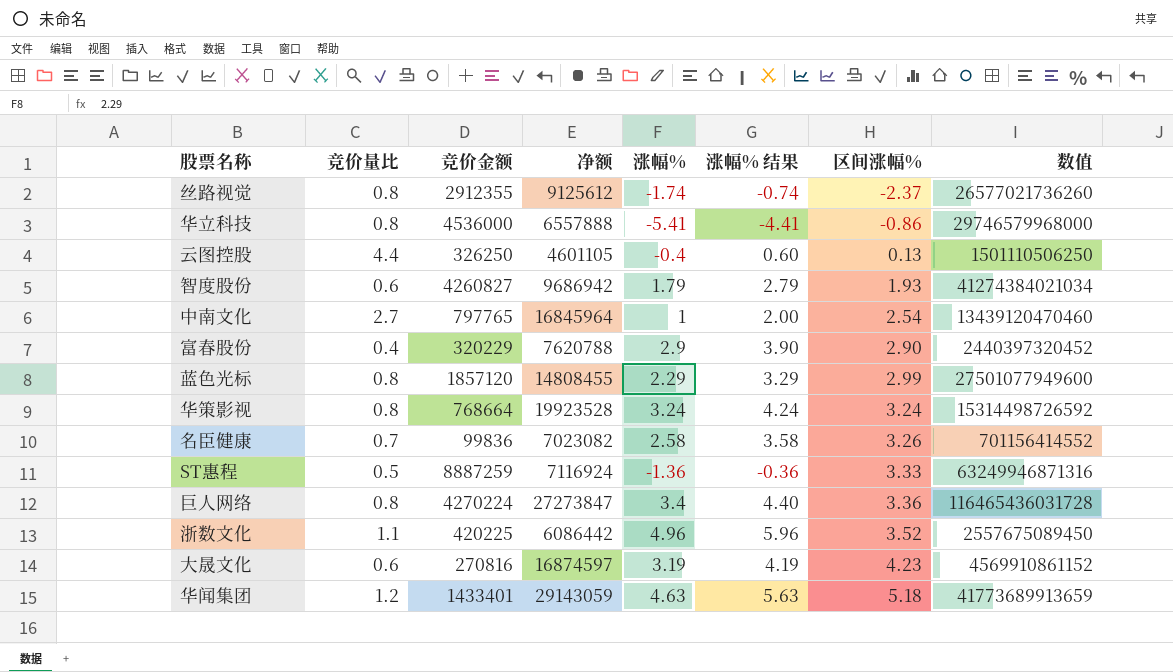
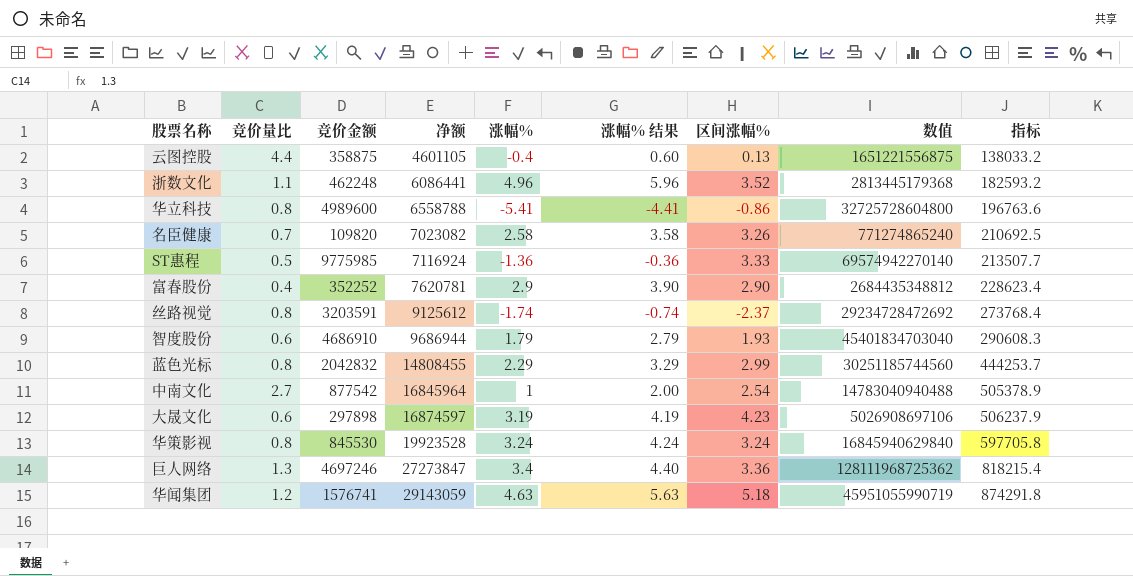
row order: 区间涨幅% ascending -> 净额 ascending
column 指标 | formula: none -> [净额] * 0.03
云图控股 | 竞价金额: 326250 -> 358875
云图控股 | 数值: 1501110506250 -> 1651221556875
浙数文化 | 竞价金额: 420225 -> 462248
浙数文化 | 净额: 6086442 -> 6086441
浙数文化 | 数值: 2557675089450 -> 2813445179368
华立科技 | 竞价金额: 4536000 -> 4989600
华立科技 | 净额: 6557888 -> 6558788
华立科技 | 数值: 29746579968000 -> 32725728604800
名臣健康 | 竞价金额: 99836 -> 109820
名臣健康 | 数值: 701156414552 -> 771274865240
ST惠程 | 竞价金额: 8887259 -> 9775985
ST惠程 | 数值: 63249946871316 -> 69574942270140
富春股份 | 竞价金额: 320229 -> 352252
富春股份 | 净额: 7620788 -> 7620781
富春股份 | 数值: 2440397320452 -> 2684435348812
丝路视觉 | 竞价金额: 2912355 -> 3203591
丝路视觉 | 数值: 26577021736260 -> 29234728472692
智度股份 | 竞价金额: 4260827 -> 4686910
智度股份 | 净额: 9686942 -> 9686944
智度股份 | 数值: 41274384021034 -> 45401834703040
蓝色光标 | 竞价金额: 1857120 -> 2042832
蓝色光标 | 数值: 27501077949600 -> 30251185744560
中南文化 | 竞价金额: 797765 -> 877542
中南文化 | 数值: 13439120470460 -> 14783040940488
大晟文化 | 竞价金额: 270816 -> 297898
大晟文化 | 数值: 4569910861152 -> 5026908697106
华策影视 | 竞价金额: 768664 -> 845530
华策影视 | 数值: 15314498726592 -> 16845940629840
巨人网络 | 竞价量比: 0.8 -> 1.3
巨人网络 | 竞价金额: 4270224 -> 4697246
巨人网络 | 数值: 116465436031728 -> 128111968725362
华闻集团 | 竞价金额: 1433401 -> 1576741
华闻集团 | 数值: 41773689913659 -> 45951055990719

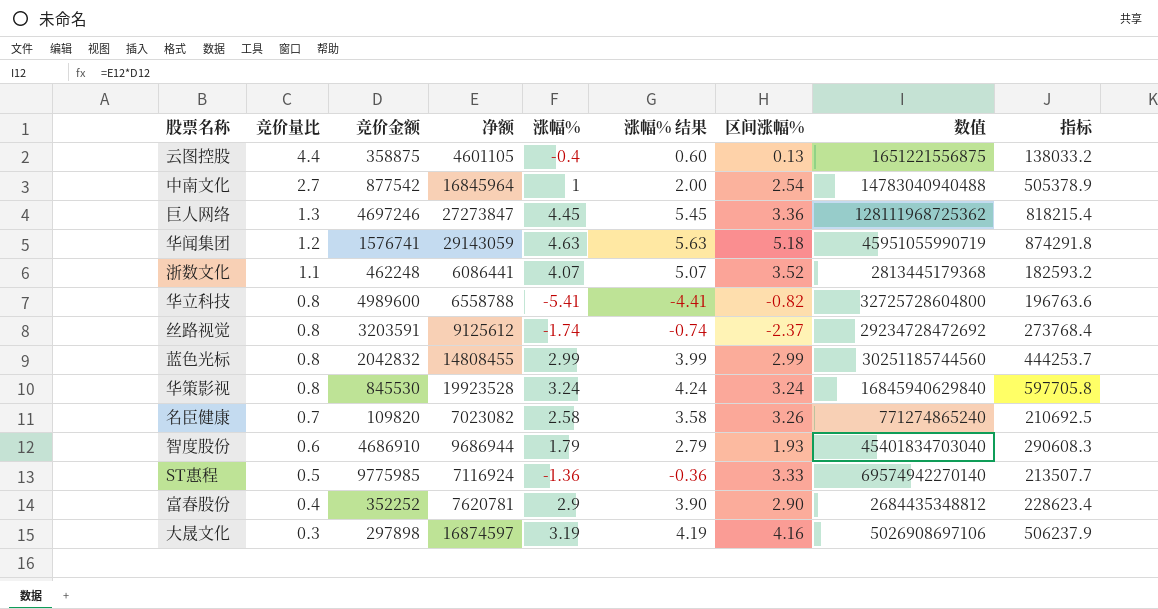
row order: 净额 ascending -> 竞价量比 descending
巨人网络 | 涨幅%: 3.4 -> 4.45
巨人网络 | 涨幅% 结果: 4.40 -> 5.45
浙数文化 | 涨幅%: 4.96 -> 4.07
浙数文化 | 涨幅% 结果: 5.96 -> 5.07
华立科技 | 区间涨幅%: -0.86 -> -0.82
蓝色光标 | 涨幅%: 2.29 -> 2.99
蓝色光标 | 涨幅% 结果: 3.29 -> 3.99
大晟文化 | 竞价量比: 0.6 -> 0.3
大晟文化 | 区间涨幅%: 4.23 -> 4.16

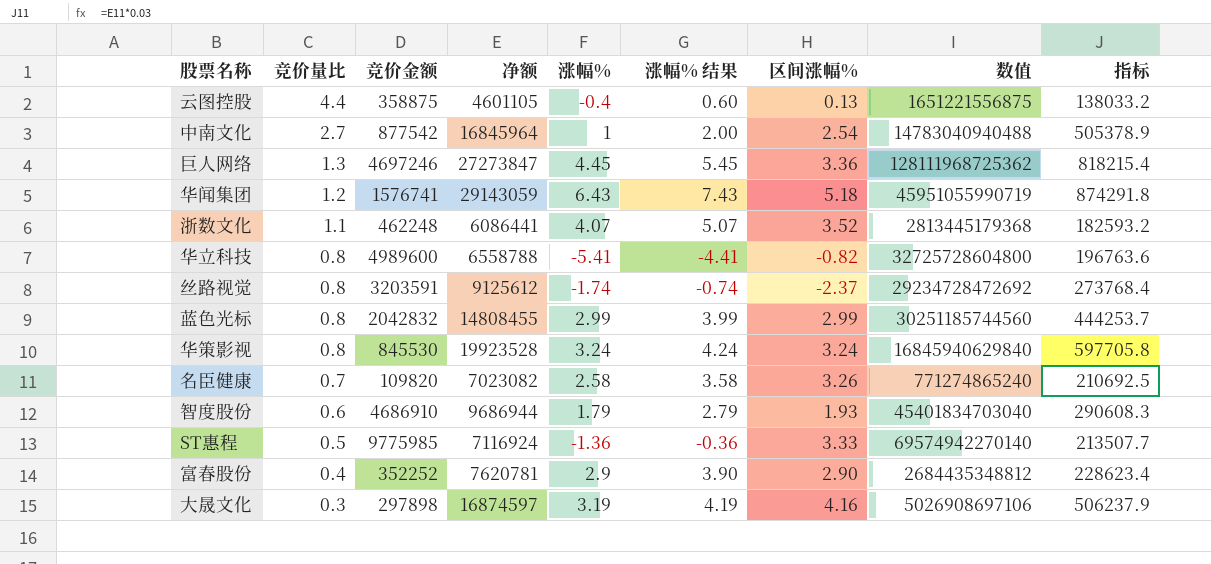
华闻集团 | 涨幅%: 4.63 -> 6.43
华闻集团 | 涨幅% 结果: 5.63 -> 7.43

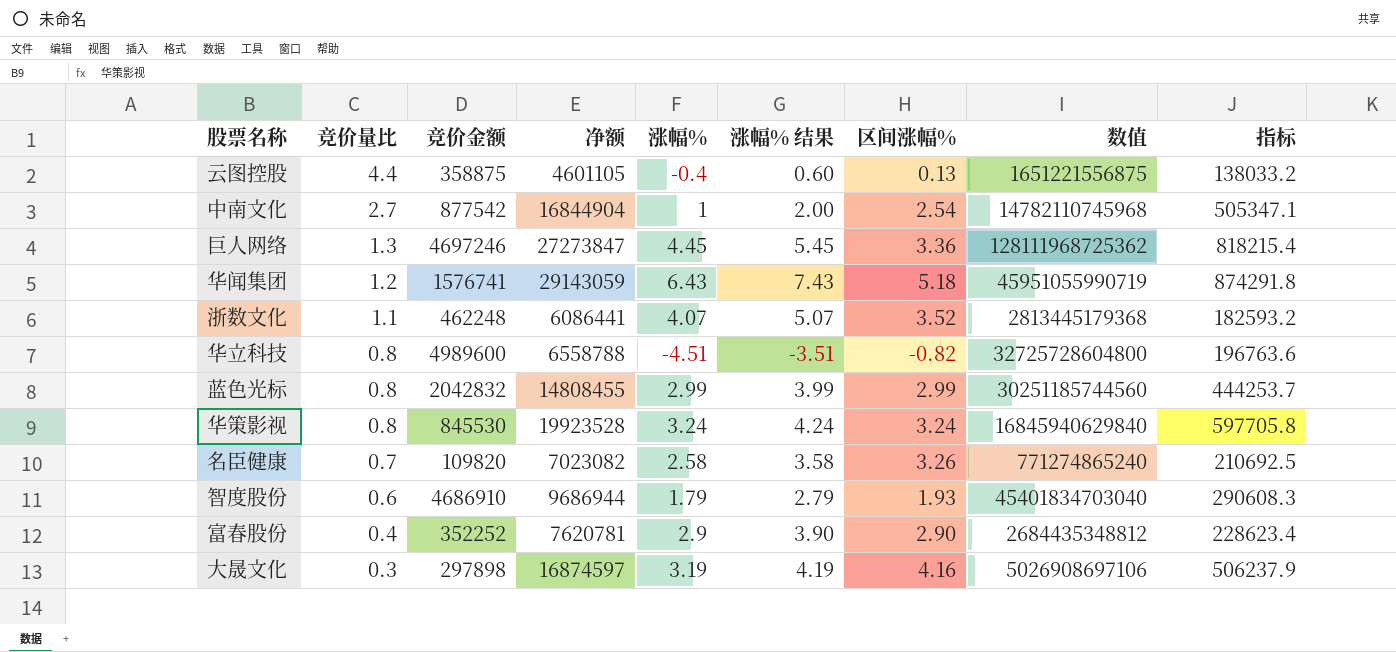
row 丝路视觉: 0.8 | 3203591 | 9125612 | -1.74 | -0.74 | -2.37 | 29234728472692 | 273768.4 -> none
row ST惠程: 0.5 | 9775985 | 7116924 | -1.36 | -0.36 | 3.33 | 69574942270140 | 213507.7 -> none
中南文化 | 净额: 16845964 -> 16844904
中南文化 | 数值: 14783040940488 -> 14782110745968
中南文化 | 指标: 505378.9 -> 505347.1
华立科技 | 涨幅%: -5.41 -> -4.51
华立科技 | 涨幅% 结果: -4.41 -> -3.51

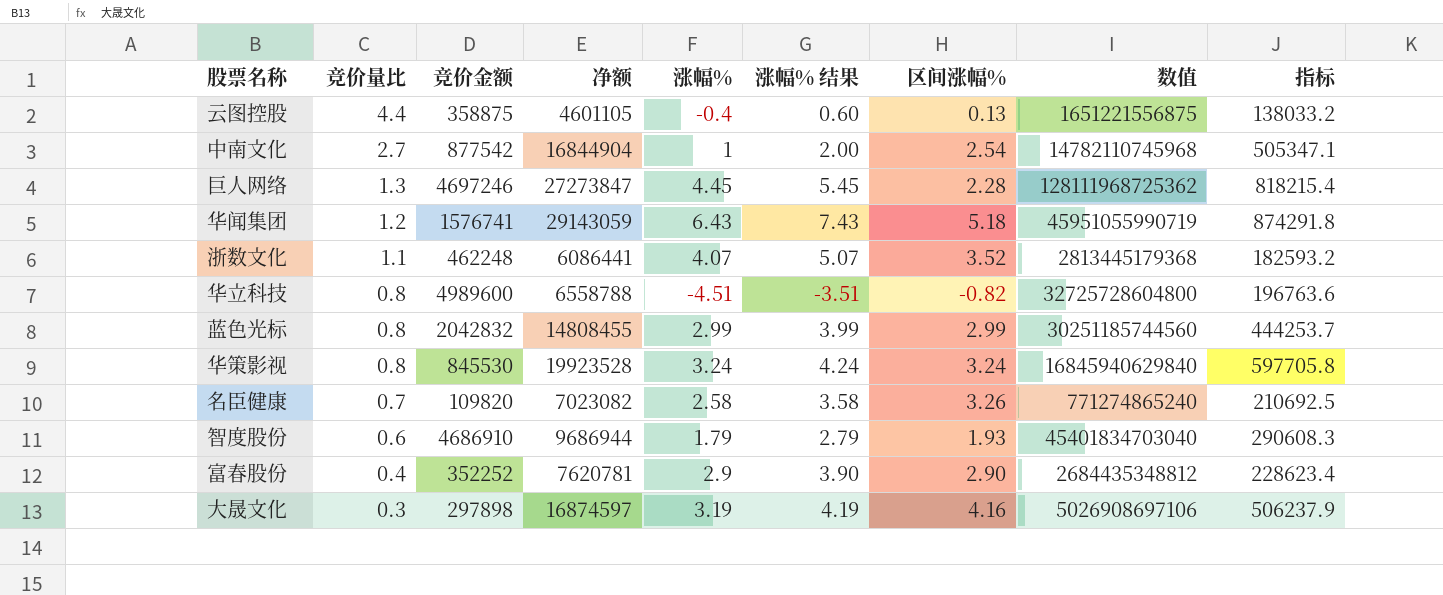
巨人网络 | 区间涨幅%: 3.36 -> 2.28

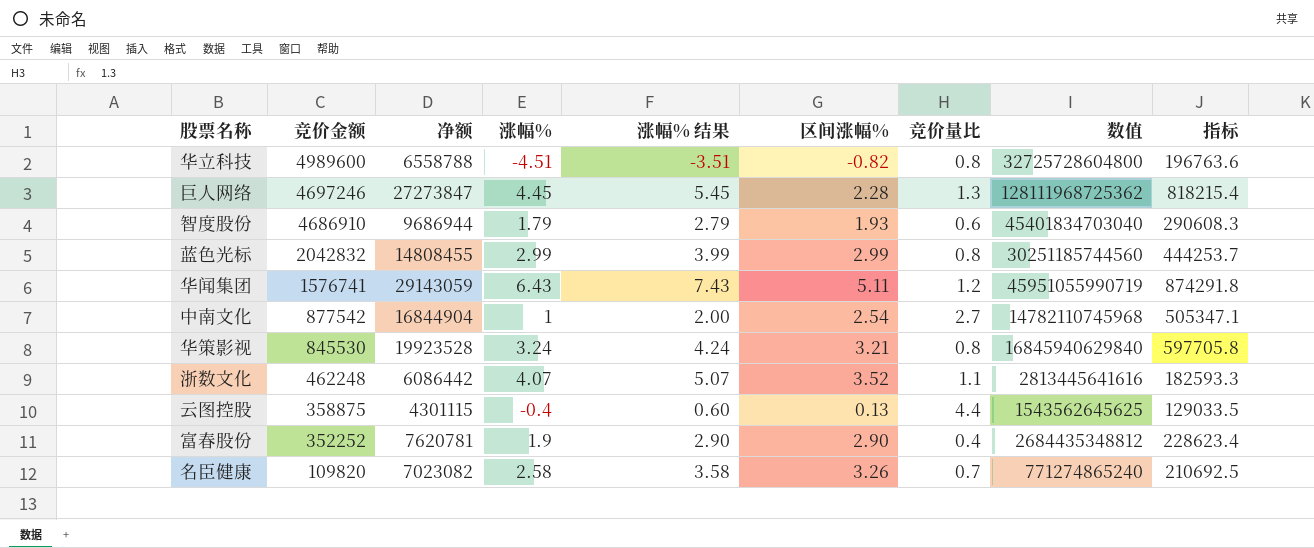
row order: 竞价量比 descending -> 竞价金额 descending
column 竞价量比 | position: 2 -> 7
row 大晟文化: 0.3 | 297898 | 16874597 | 3.19 | 4.19 | 4.16 | 5026908697106 | 506237.9 -> none
华闻集团 | 区间涨幅%: 5.18 -> 5.11
华策影视 | 区间涨幅%: 3.24 -> 3.21
浙数文化 | 净额: 6086441 -> 6086442
浙数文化 | 数值: 2813445179368 -> 2813445641616
浙数文化 | 指标: 182593.2 -> 182593.3
云图控股 | 净额: 4601105 -> 4301115
云图控股 | 数值: 1651221556875 -> 1543562645625
云图控股 | 指标: 138033.2 -> 129033.5
富春股份 | 涨幅%: 2.9 -> 1.9
富春股份 | 涨幅% 结果: 3.90 -> 2.90

